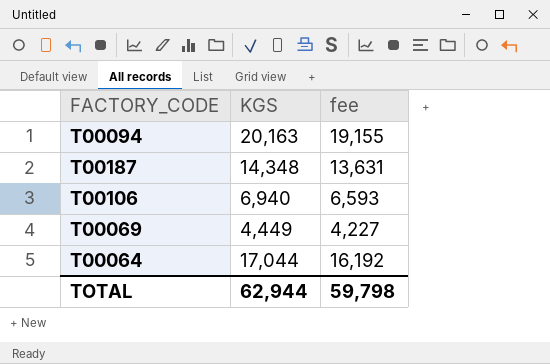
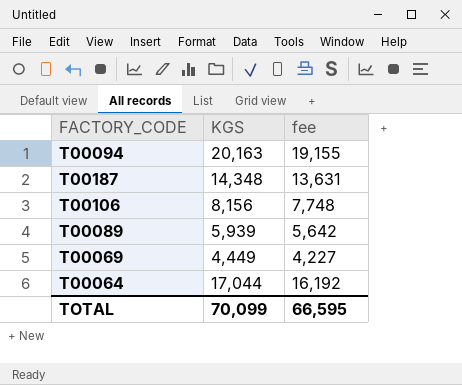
T00106 | KGS: 6,940 -> 8,156
T00106 | fee: 6,593 -> 7,748
row T00089: none -> 5,939 | 5,642
TOTAL | KGS: 62,944 -> 70,099
TOTAL | fee: 59,798 -> 66,595

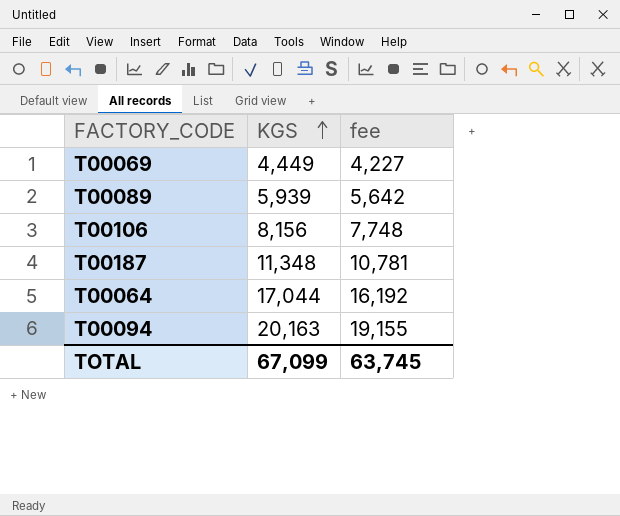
row order: none -> KGS ascending
T00187 | KGS: 14,348 -> 11,348
T00187 | fee: 13,631 -> 10,781
TOTAL | KGS: 70,099 -> 67,099
TOTAL | fee: 66,595 -> 63,745

